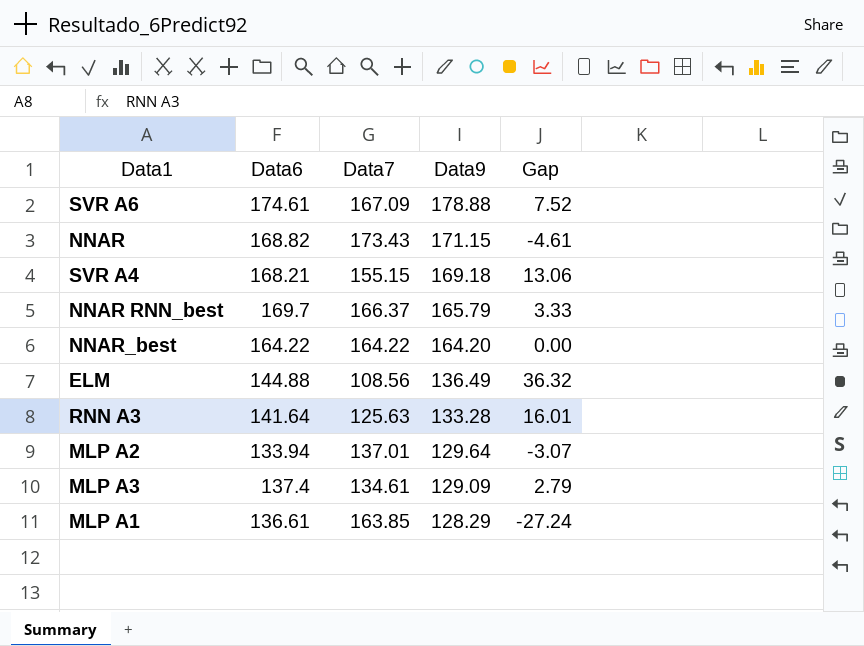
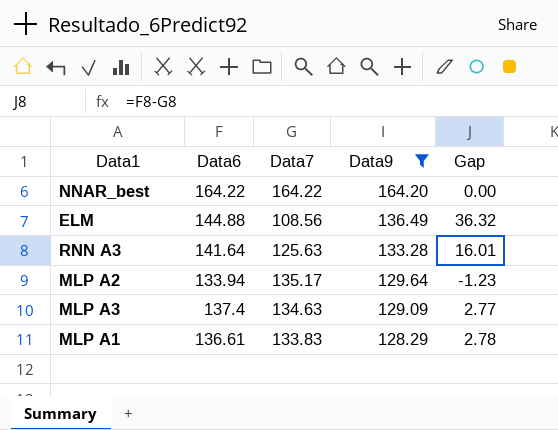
filter: none -> Data9 <= 164.20
MLP A2 | Data7: 137.01 -> 135.17
MLP A2 | Gap: -3.07 -> -1.23
MLP A3 | Data7: 134.61 -> 134.63
MLP A3 | Gap: 2.79 -> 2.77
MLP A1 | Data7: 163.85 -> 133.83
MLP A1 | Gap: -27.24 -> 2.78

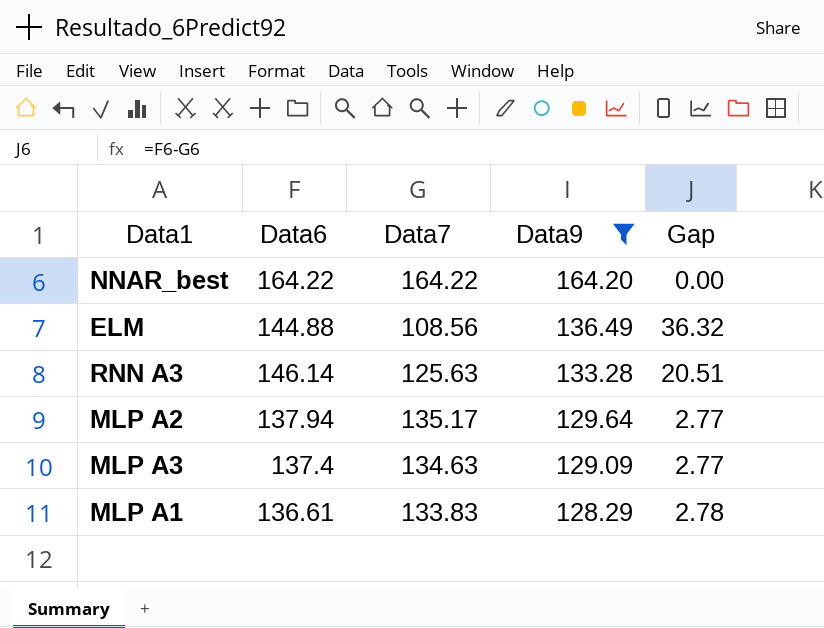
RNN A3 | Data6: 141.64 -> 146.14
RNN A3 | Gap: 16.01 -> 20.51
MLP A2 | Data6: 133.94 -> 137.94
MLP A2 | Gap: -1.23 -> 2.77

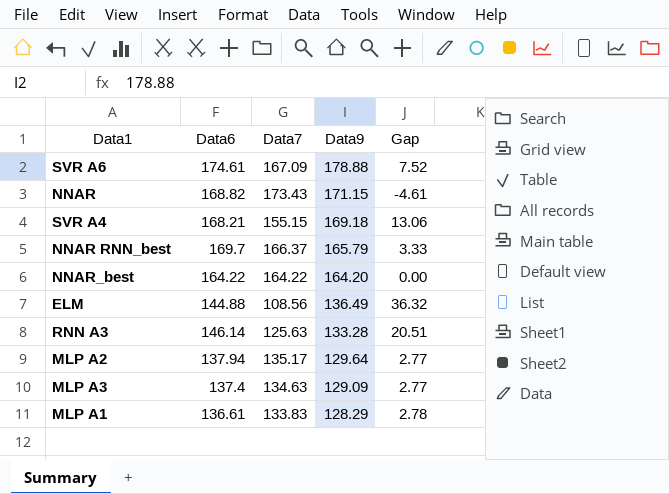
filter: Data9 <= 164.20 -> none

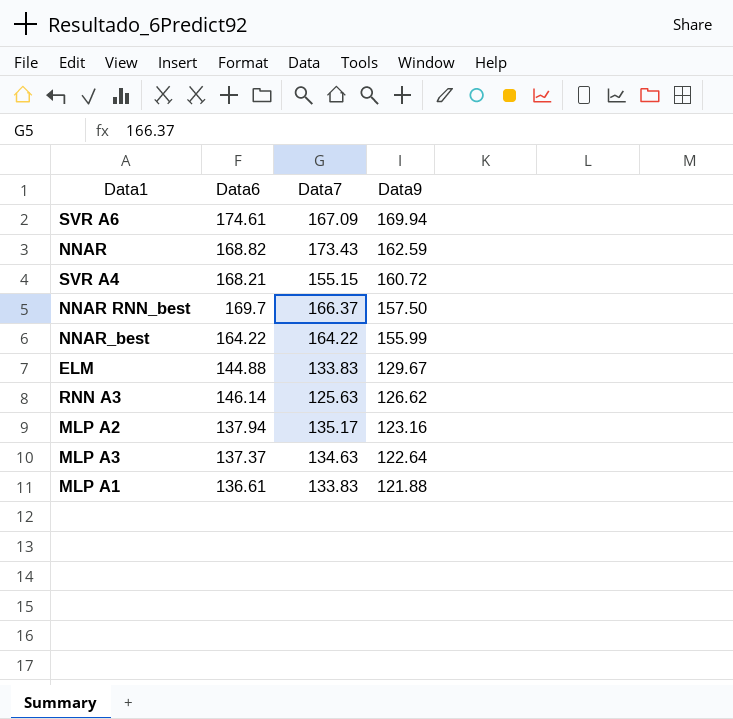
column Gap | formula: [Data6] - [Data7] -> none
SVR A6 | Data9: 178.88 -> 169.94
NNAR | Data9: 171.15 -> 162.59
SVR A4 | Data9: 169.18 -> 160.72
NNAR RNN_best | Data9: 165.79 -> 157.50
NNAR_best | Data9: 164.20 -> 155.99
ELM | Data7: 108.56 -> 133.83
ELM | Data9: 136.49 -> 129.67
RNN A3 | Data9: 133.28 -> 126.62
MLP A2 | Data9: 129.64 -> 123.16
MLP A3 | Data6: 137.4 -> 137.37
MLP A3 | Data9: 129.09 -> 122.64
MLP A1 | Data9: 128.29 -> 121.88

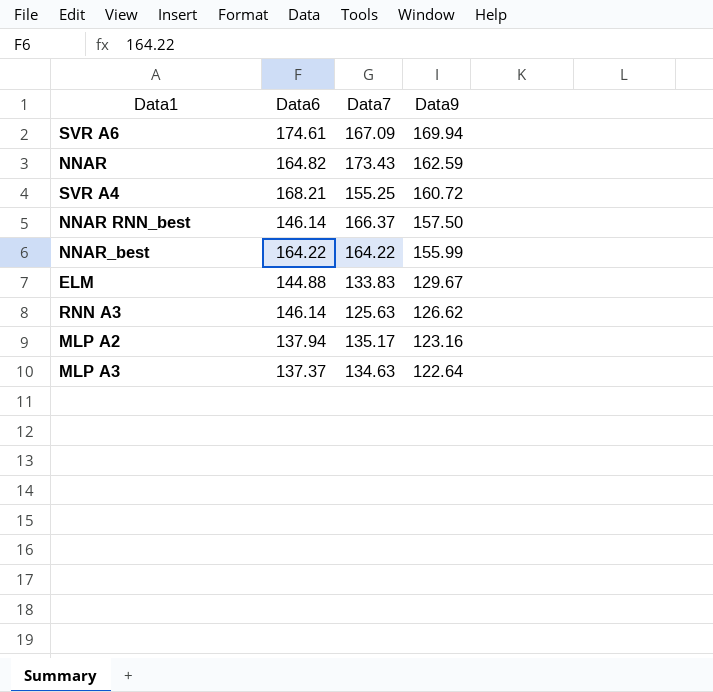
row MLP A1: 136.61 | 133.83 | 121.88 -> none
NNAR | Data6: 168.82 -> 164.82
SVR A4 | Data7: 155.15 -> 155.25
NNAR RNN_best | Data6: 169.7 -> 146.14

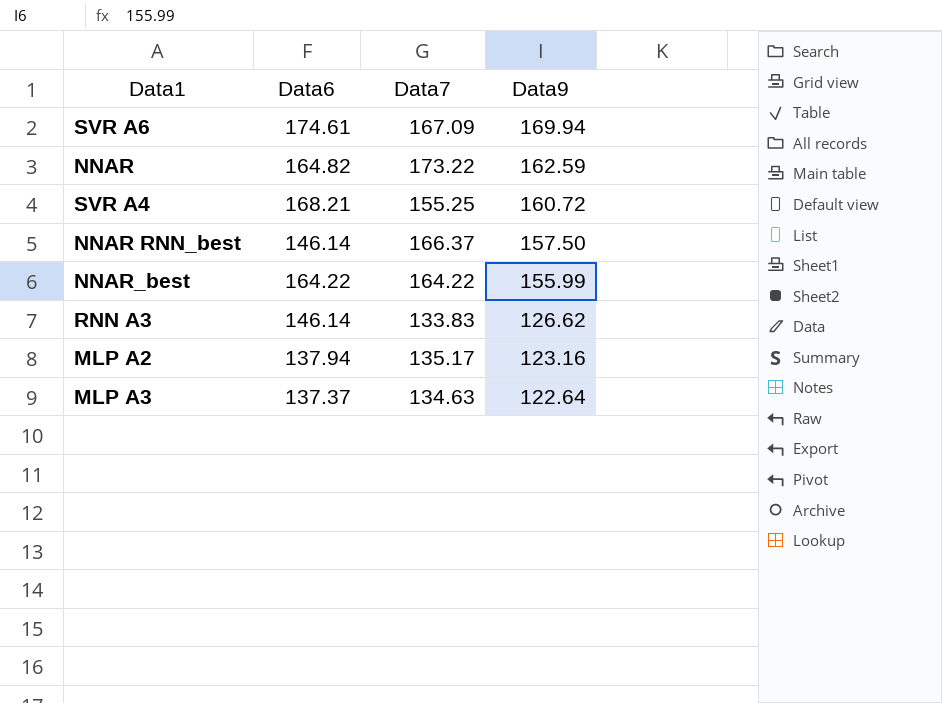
row ELM: 144.88 | 133.83 | 129.67 -> none
NNAR | Data7: 173.43 -> 173.22
RNN A3 | Data7: 125.63 -> 133.83

